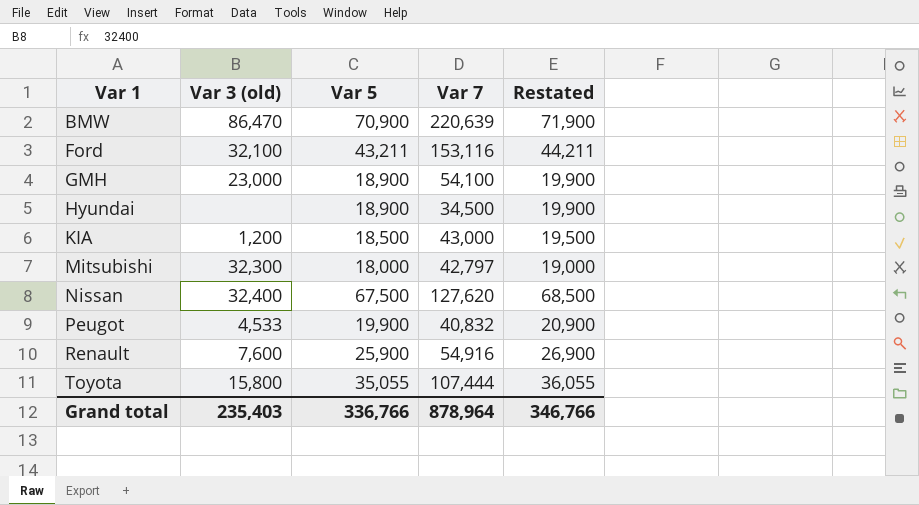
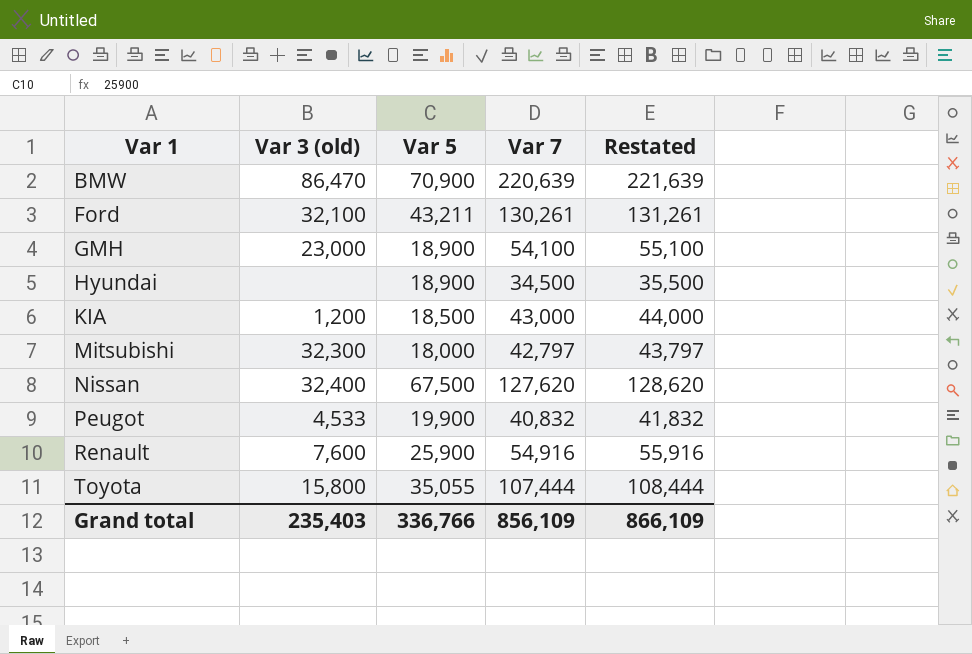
column Restated | formula: [Var 5] + 1000 -> [Var 7] + 1000
Ford | Var 7: 153,116 -> 130,261
Grand total | Var 7: 878,964 -> 856,109
Grand total | Restated: 346,766 -> 866,109

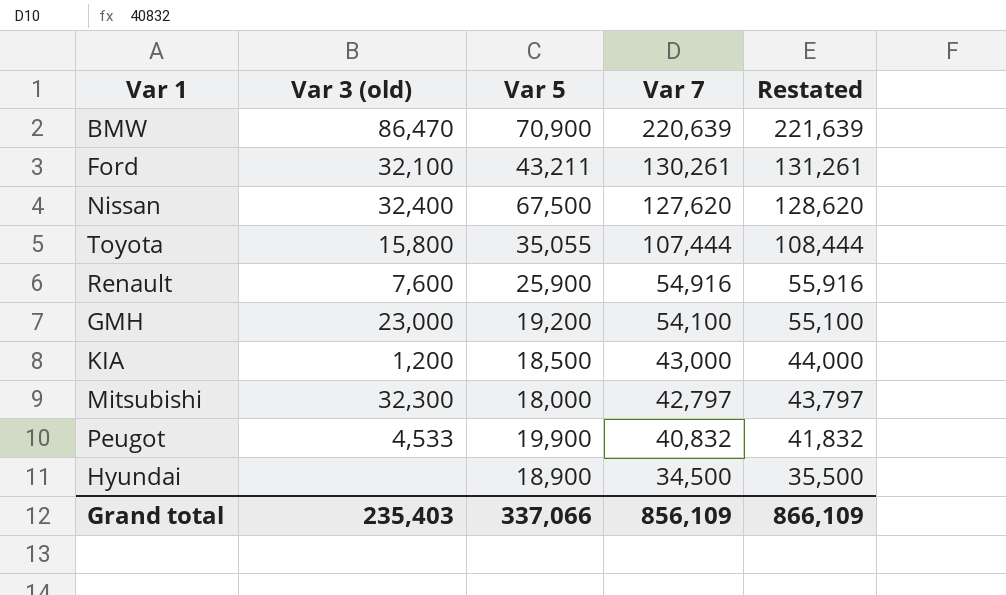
row order: Var 1 ascending -> Var 7 descending
GMH | Var 5: 18,900 -> 19,200
Grand total | Var 5: 336,766 -> 337,066

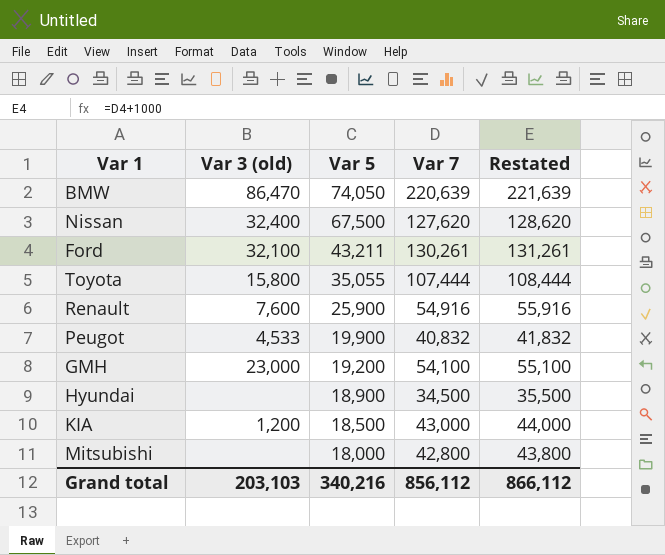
row order: Var 7 descending -> Var 5 descending
BMW | Var 5: 70,900 -> 74,050
Mitsubishi | Var 3 (old): 32,300 -> none
Mitsubishi | Var 7: 42,797 -> 42,800
Mitsubishi | Restated: 43,797 -> 43,800
Grand total | Var 3 (old): 235,403 -> 203,103
Grand total | Var 5: 337,066 -> 340,216
Grand total | Var 7: 856,109 -> 856,112
Grand total | Restated: 866,109 -> 866,112

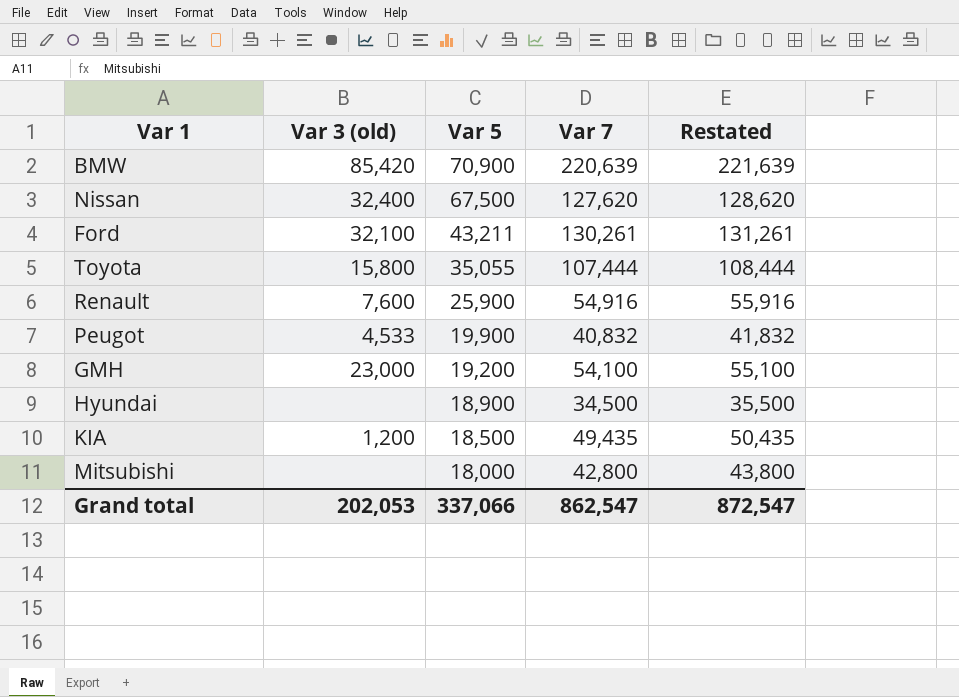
BMW | Var 3 (old): 86,470 -> 85,420
BMW | Var 5: 74,050 -> 70,900
KIA | Var 7: 43,000 -> 49,435
KIA | Restated: 44,000 -> 50,435
Grand total | Var 3 (old): 203,103 -> 202,053
Grand total | Var 5: 340,216 -> 337,066
Grand total | Var 7: 856,112 -> 862,547
Grand total | Restated: 866,112 -> 872,547

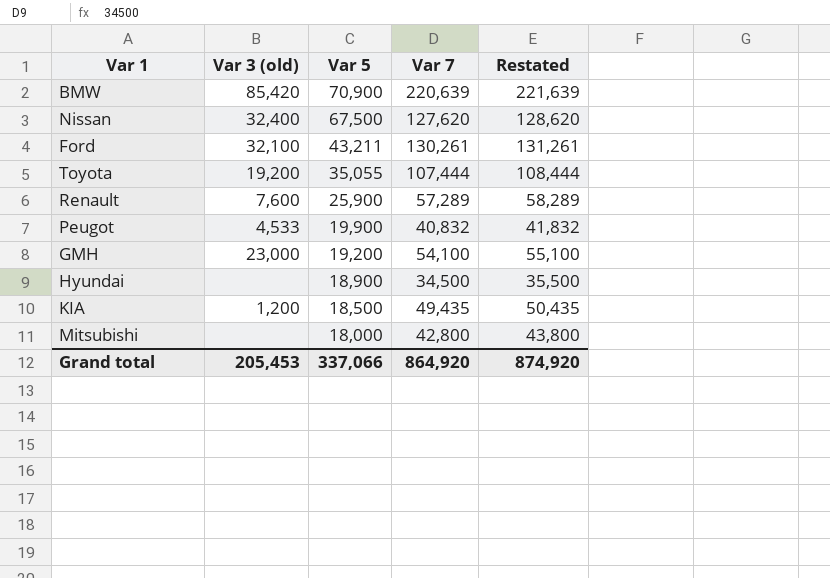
Toyota | Var 3 (old): 15,800 -> 19,200
Renault | Var 7: 54,916 -> 57,289
Renault | Restated: 55,916 -> 58,289
Grand total | Var 3 (old): 202,053 -> 205,453
Grand total | Var 7: 862,547 -> 864,920
Grand total | Restated: 872,547 -> 874,920

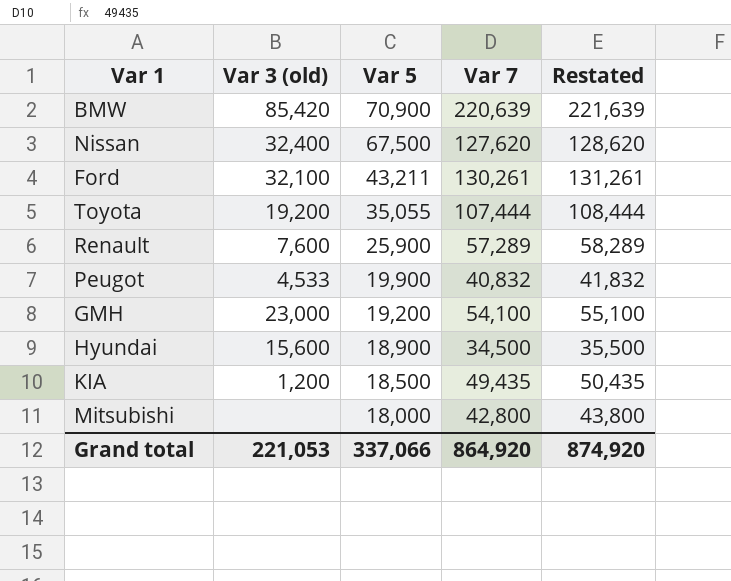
Hyundai | Var 3 (old): none -> 15,600
Grand total | Var 3 (old): 205,453 -> 221,053

